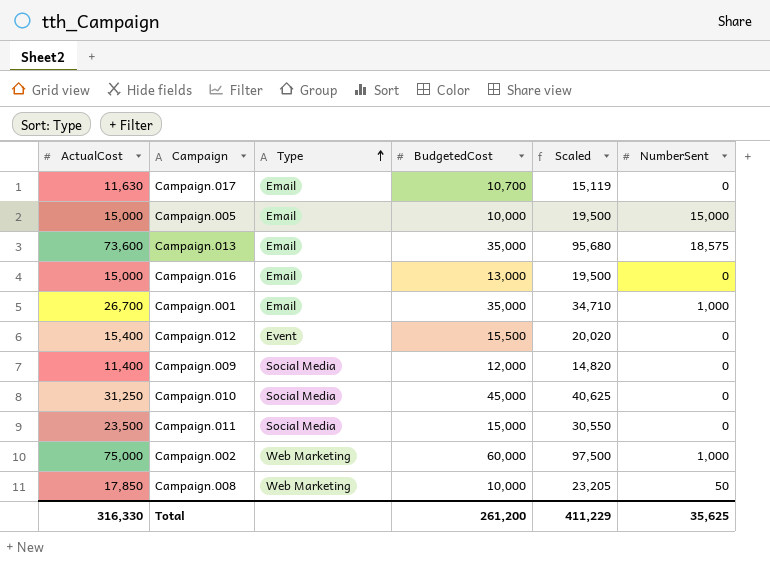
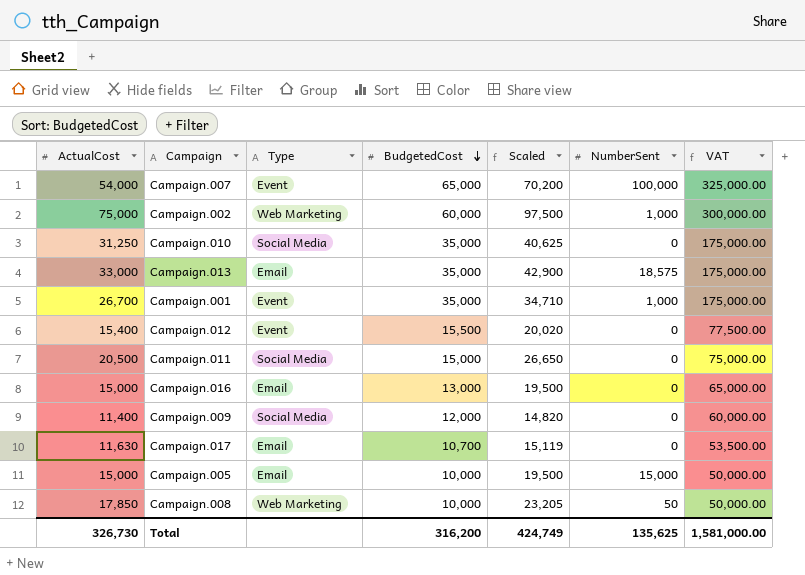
row order: Type ascending -> BudgetedCost descending
column VAT | formula: none -> [BudgetedCost] * 5
row Campaign.007: none -> 54,000 | Event | 65,000 | 70,200 | 100,000 | 325,000.00
Campaign.010 | BudgetedCost: 45,000 -> 35,000
Campaign.013 | ActualCost: 73,600 -> 33,000
Campaign.013 | Scaled: 95,680 -> 42,900
Campaign.001 | Type: Email -> Event
Campaign.011 | ActualCost: 23,500 -> 20,500
Campaign.011 | Scaled: 30,550 -> 26,650
Total | ActualCost: 316,330 -> 326,730
Total | BudgetedCost: 261,200 -> 316,200
Total | Scaled: 411,229 -> 424,749
Total | NumberSent: 35,625 -> 135,625

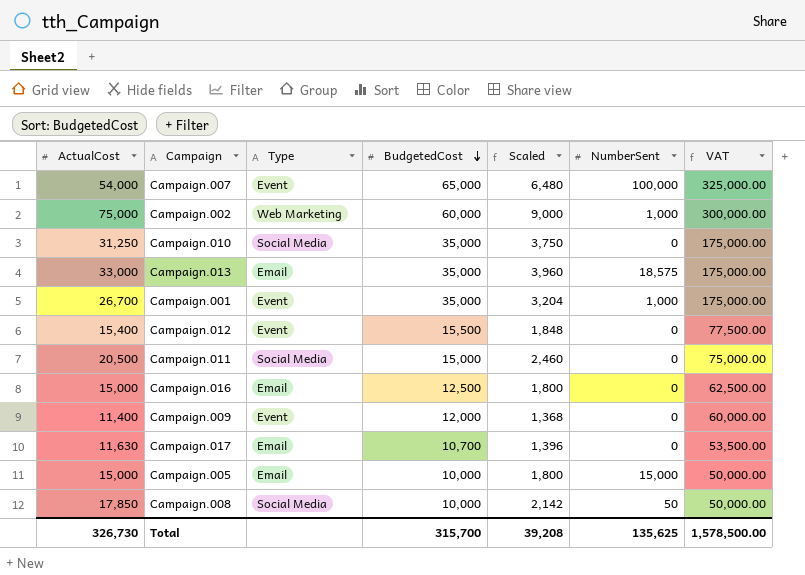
column Scaled | formula: [ActualCost] * 1.3 -> [ActualCost] * 0.12
Campaign.016 | BudgetedCost: 13,000 -> 12,500
Campaign.016 | VAT: 65,000.00 -> 62,500.00
Campaign.009 | Type: Social Media -> Event
Campaign.008 | Type: Web Marketing -> Social Media
Total | BudgetedCost: 316,200 -> 315,700
Total | Scaled: 424,749 -> 39,208
Total | VAT: 1,581,000.00 -> 1,578,500.00

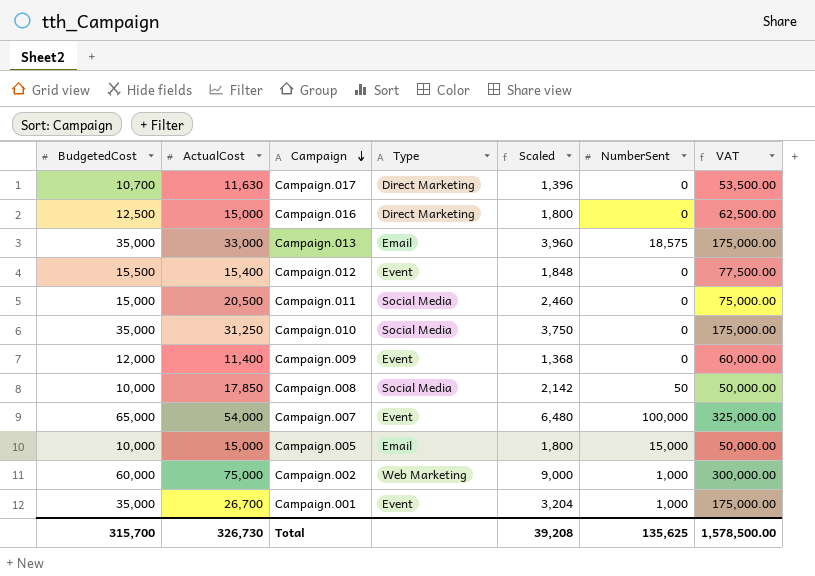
row order: BudgetedCost descending -> Campaign descending
column BudgetedCost | position: 4 -> 1
Campaign.017 | Type: Email -> Direct Marketing
Campaign.016 | Type: Email -> Direct Marketing

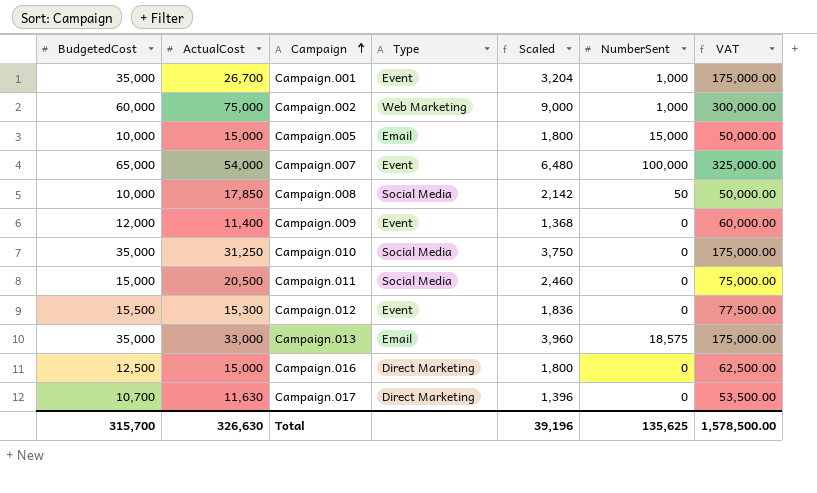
row order: Campaign descending -> Campaign ascending
Campaign.012 | ActualCost: 15,400 -> 15,300
Campaign.012 | Scaled: 1,848 -> 1,836
Total | ActualCost: 326,730 -> 326,630
Total | Scaled: 39,208 -> 39,196

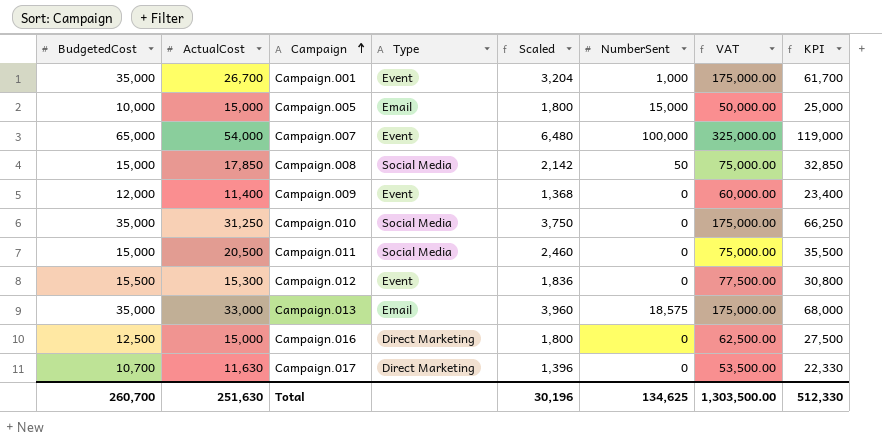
column KPI | formula: none -> [BudgetedCost] + [ActualCost]
row Campaign.002: 60,000 | 75,000 | Web Marketing | 9,000 | 1,000 | 300,000.00 -> none
Campaign.008 | BudgetedCost: 10,000 -> 15,000
Campaign.008 | VAT: 50,000.00 -> 75,000.00
Total | BudgetedCost: 315,700 -> 260,700
Total | ActualCost: 326,630 -> 251,630
Total | Scaled: 39,196 -> 30,196
Total | NumberSent: 135,625 -> 134,625
Total | VAT: 1,578,500.00 -> 1,303,500.00

